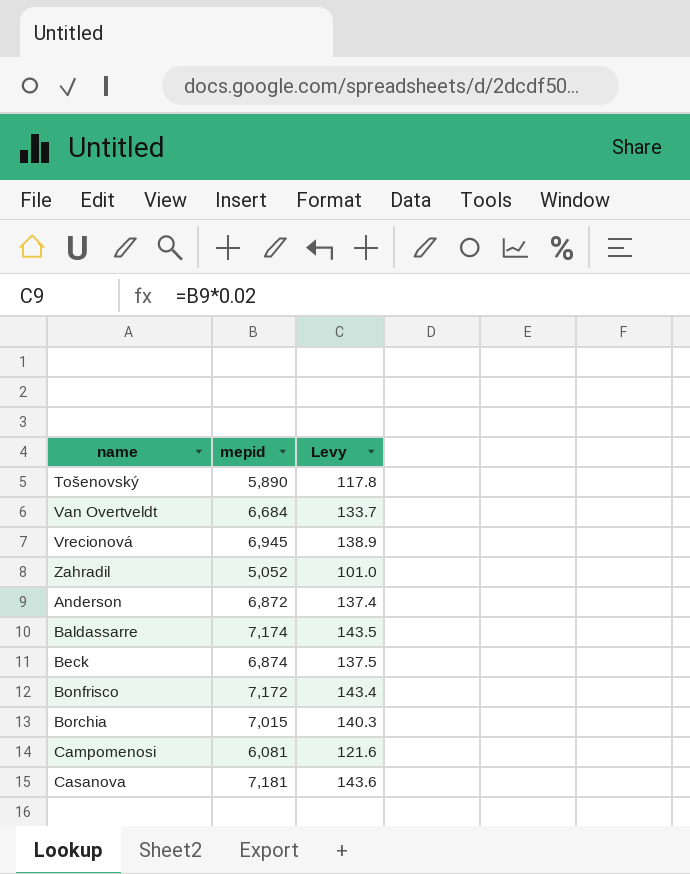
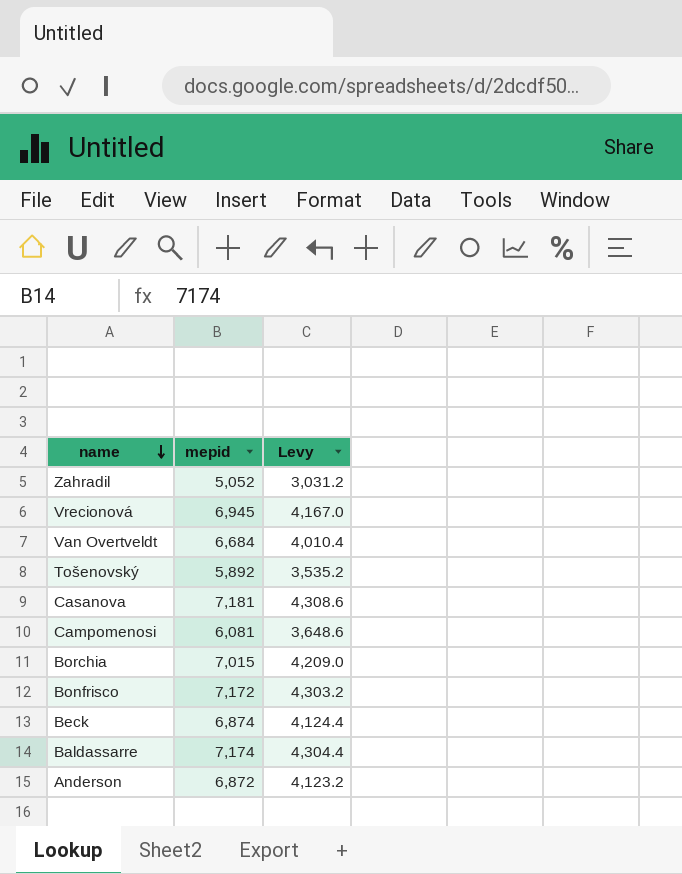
row order: none -> name descending
column Levy | formula: [mepid] * 0.02 -> [mepid] * 0.6
Tošenovský | mepid: 5,890 -> 5,892

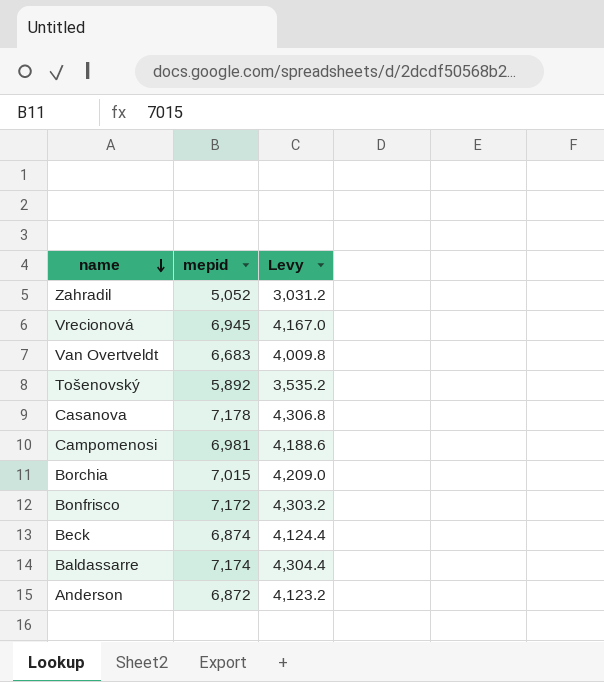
Van Overtveldt | mepid: 6,684 -> 6,683
Van Overtveldt | Levy: 4,010.4 -> 4,009.8
Casanova | mepid: 7,181 -> 7,178
Casanova | Levy: 4,308.6 -> 4,306.8
Campomenosi | mepid: 6,081 -> 6,981
Campomenosi | Levy: 3,648.6 -> 4,188.6

